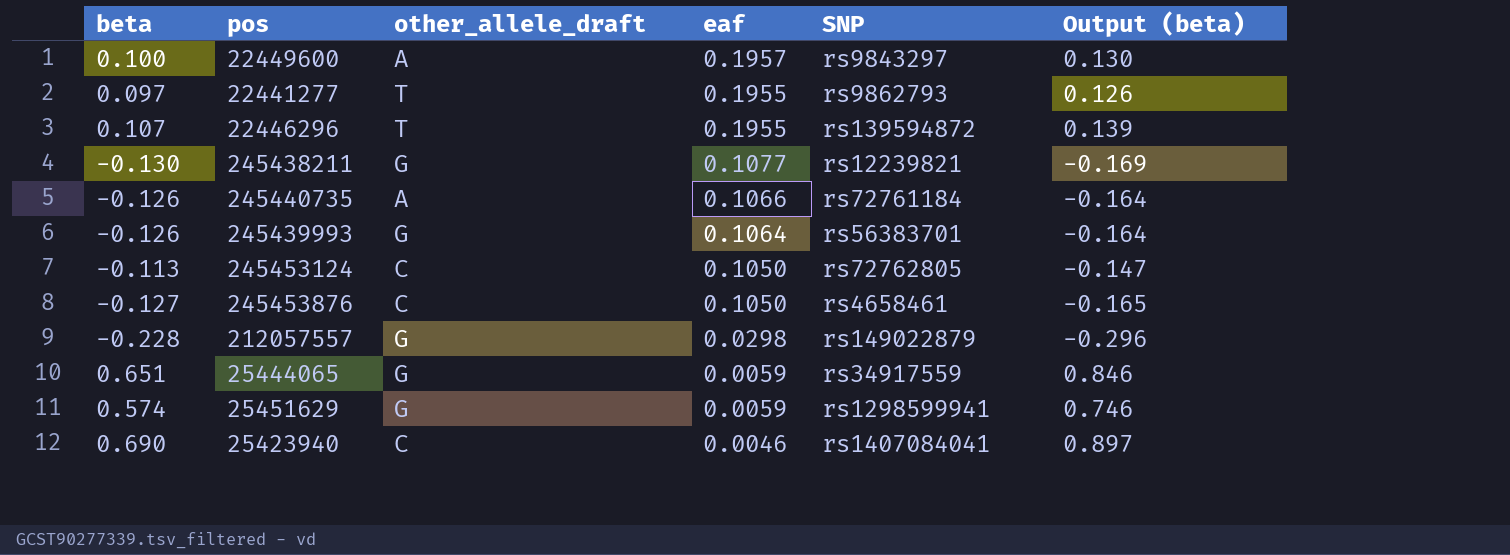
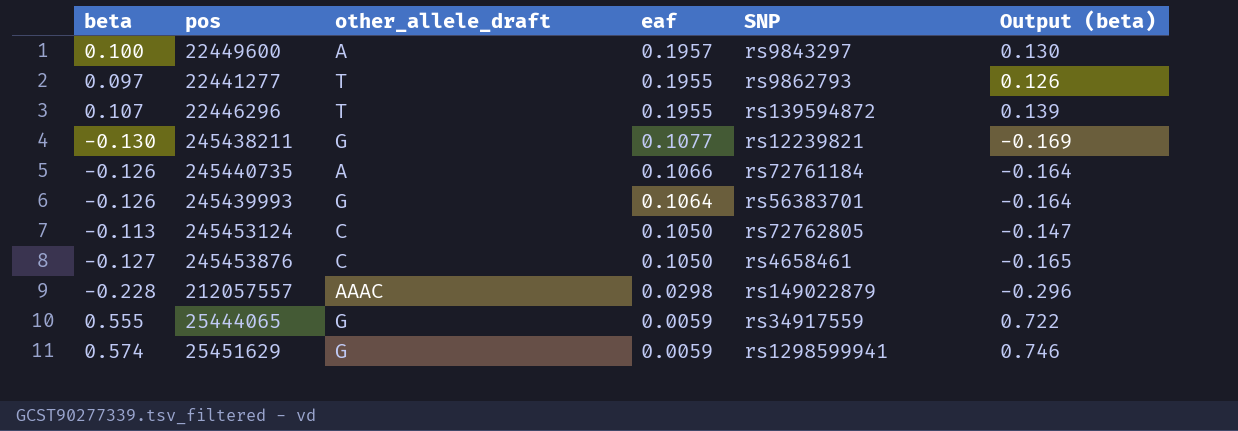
row 25423940: 0.690 | C | 0.0046 | rs1407084041 | 0.897 -> none
212057557 | other_allele_draft: G -> AAAC
25444065 | beta: 0.651 -> 0.555
25444065 | Output (beta): 0.846 -> 0.722

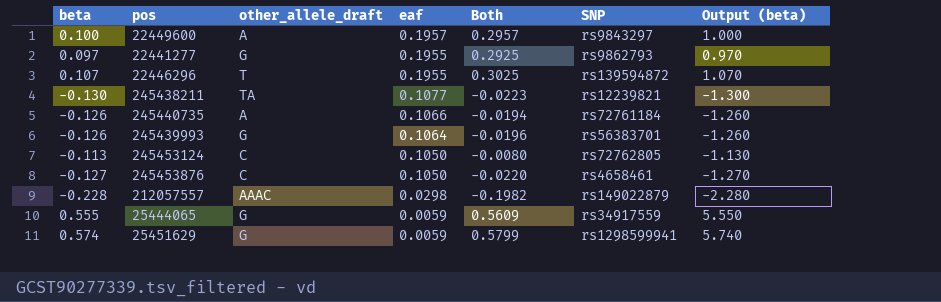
column Both | formula: none -> [beta] + [eaf]
column Output (beta) | formula: [beta] * 1.3 -> [beta] * 10
22441277 | other_allele_draft: T -> G
245438211 | other_allele_draft: G -> TA

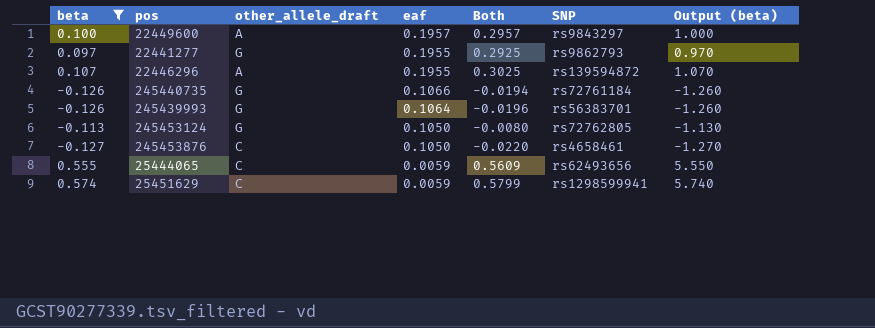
filter: none -> beta >= -0.127
22446296 | other_allele_draft: T -> A
245440735 | other_allele_draft: A -> G
245453124 | other_allele_draft: C -> G
25444065 | other_allele_draft: G -> C
25444065 | SNP: rs34917559 -> rs62493656
25451629 | other_allele_draft: G -> C

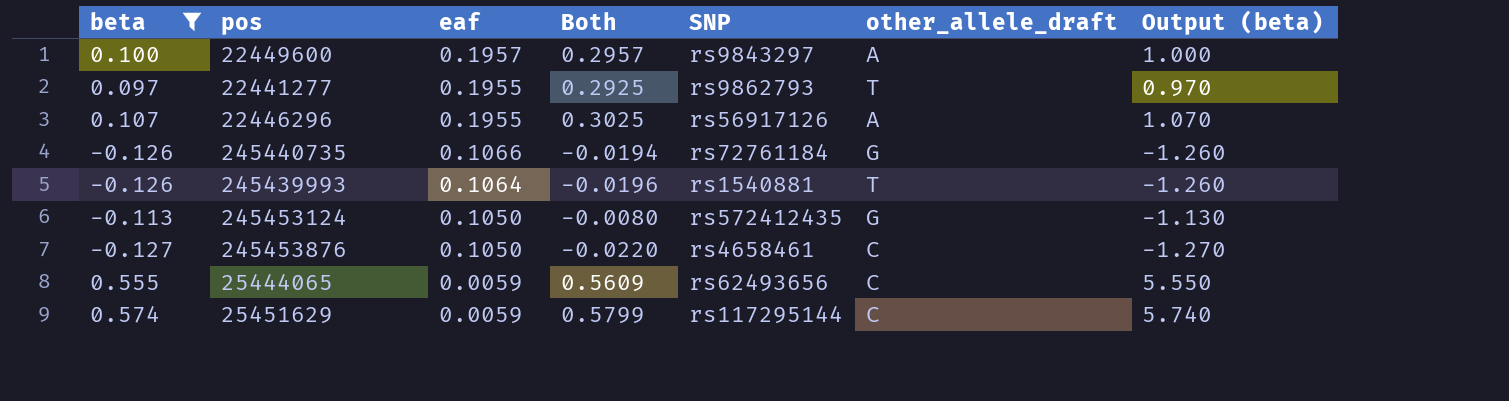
column other_allele_draft | position: 3 -> 6
22441277 | other_allele_draft: G -> T
22446296 | SNP: rs139594872 -> rs56917126
245439993 | SNP: rs56383701 -> rs1540881
245439993 | other_allele_draft: G -> T
245453124 | SNP: rs72762805 -> rs572412435
25451629 | SNP: rs1298599941 -> rs117295144

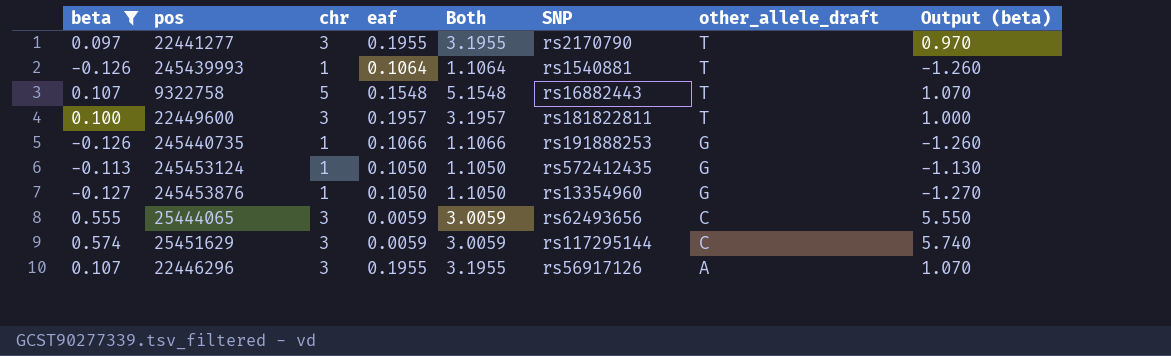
row order: eaf descending -> other_allele_draft descending
column chr | position: none -> 3
column Both | formula: [beta] + [eaf] -> [chr] + [eaf]
22441277 | SNP: rs9862793 -> rs2170790
row 9322758: none -> 0.107 | 5 | 0.1548 | 5.1548 | rs16882443 | T | 1.070
22449600 | SNP: rs9843297 -> rs181822811
22449600 | other_allele_draft: A -> T
245440735 | SNP: rs72761184 -> rs191888253
245453876 | SNP: rs4658461 -> rs13354960
245453876 | other_allele_draft: C -> G

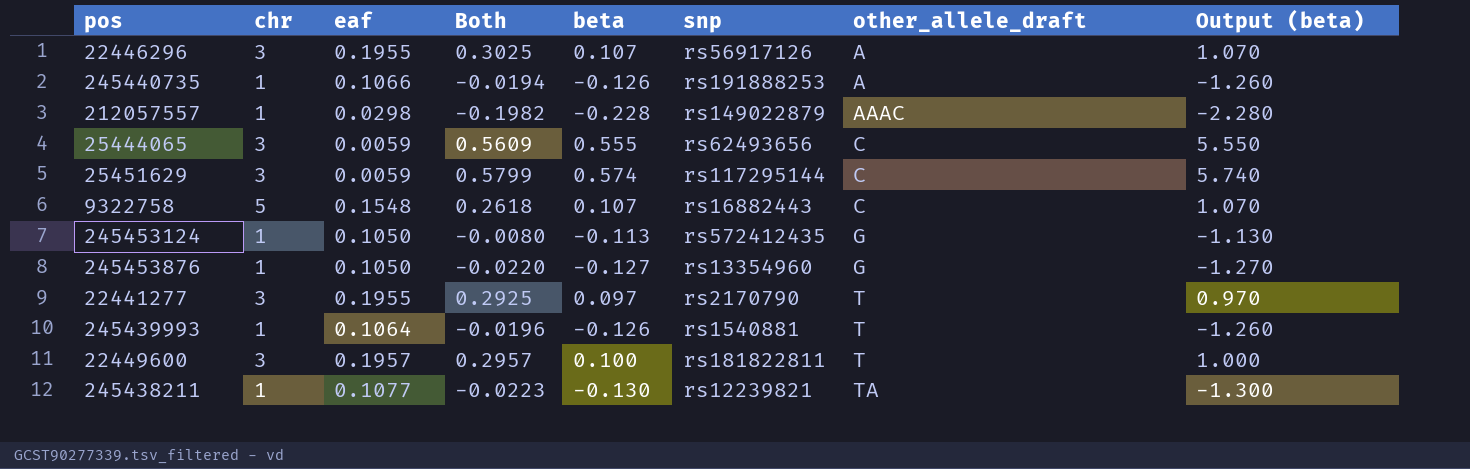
filter: beta >= -0.127 -> none
row order: other_allele_draft descending -> other_allele_draft ascending
column Both | formula: [chr] + [eaf] -> [eaf] + [beta]
column beta | position: 1 -> 5
column name: SNP -> snp
245440735 | other_allele_draft: G -> A
9322758 | other_allele_draft: T -> C

